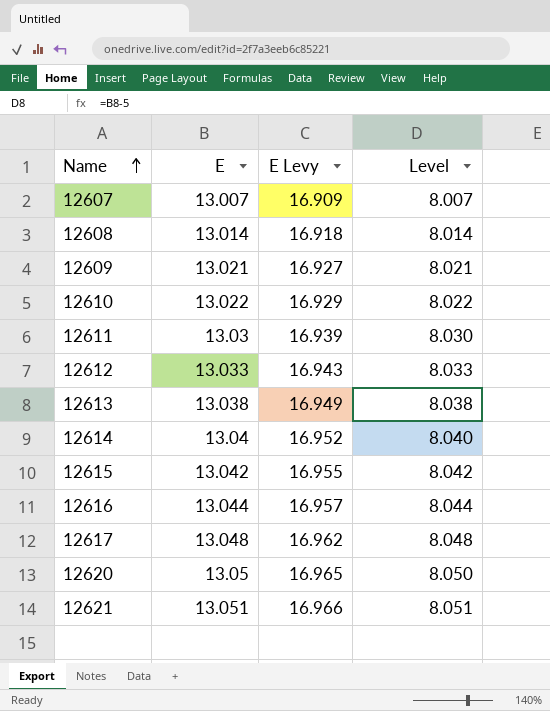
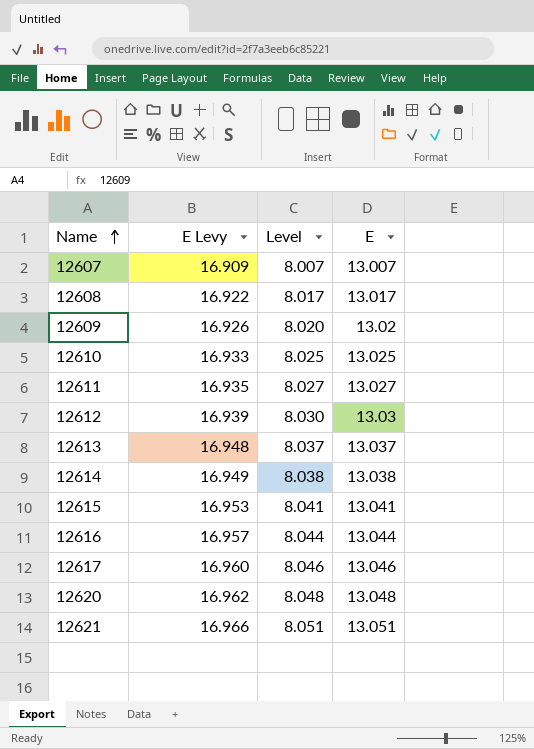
column E | position: 2 -> 4
12608 | E Levy: 16.918 -> 16.922
12608 | Level: 8.014 -> 8.017
12608 | E: 13.014 -> 13.017
12609 | E Levy: 16.927 -> 16.926
12609 | Level: 8.021 -> 8.020
12609 | E: 13.021 -> 13.02
12610 | E Levy: 16.929 -> 16.933
12610 | Level: 8.022 -> 8.025
12610 | E: 13.022 -> 13.025
12611 | E Levy: 16.939 -> 16.935
12611 | Level: 8.030 -> 8.027
12611 | E: 13.03 -> 13.027
12612 | E Levy: 16.943 -> 16.939
12612 | Level: 8.033 -> 8.030
12612 | E: 13.033 -> 13.03
12613 | E Levy: 16.949 -> 16.948
12613 | Level: 8.038 -> 8.037
12613 | E: 13.038 -> 13.037
12614 | E Levy: 16.952 -> 16.949
12614 | Level: 8.040 -> 8.038
12614 | E: 13.04 -> 13.038
12615 | E Levy: 16.955 -> 16.953
12615 | Level: 8.042 -> 8.041
12615 | E: 13.042 -> 13.041
12617 | E Levy: 16.962 -> 16.960
12617 | Level: 8.048 -> 8.046
12617 | E: 13.048 -> 13.046
12620 | E Levy: 16.965 -> 16.962
12620 | Level: 8.050 -> 8.048
12620 | E: 13.05 -> 13.048

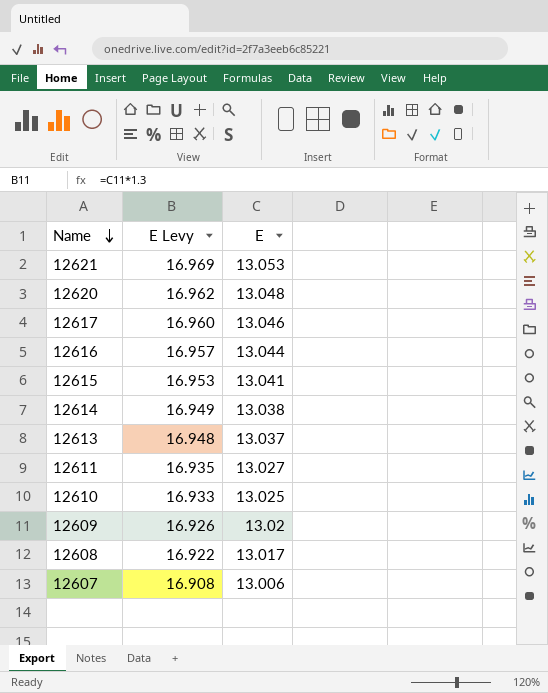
row order: Name ascending -> Name descending
column Level | formula: [E] - 5 -> none
row 12612: 16.939 | 8.030 | 13.03 -> none
12621 | E Levy: 16.966 -> 16.969
12621 | E: 13.051 -> 13.053
12607 | E Levy: 16.909 -> 16.908
12607 | E: 13.007 -> 13.006

